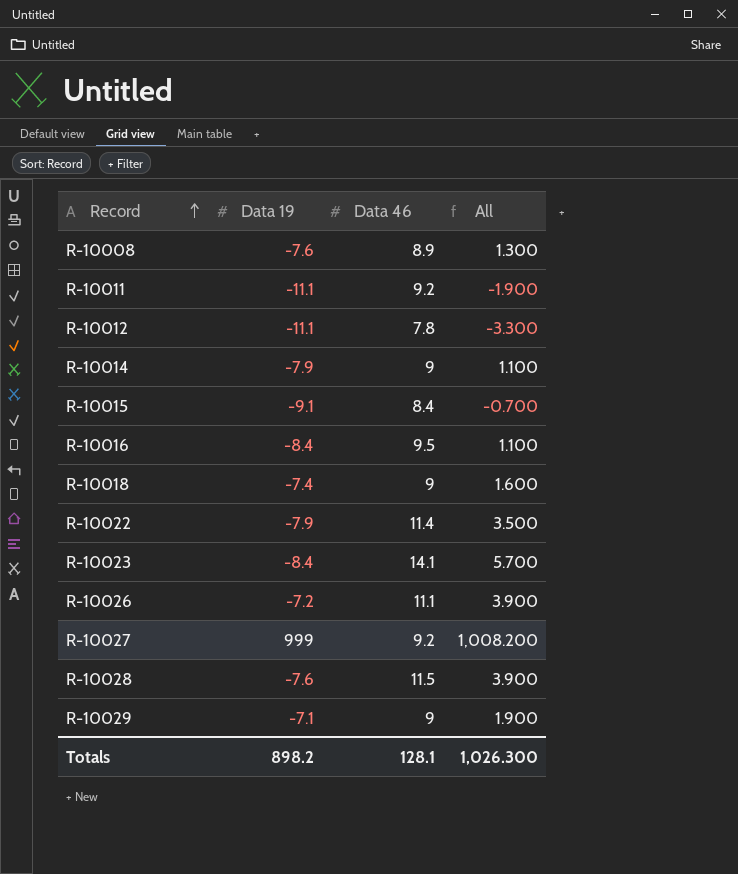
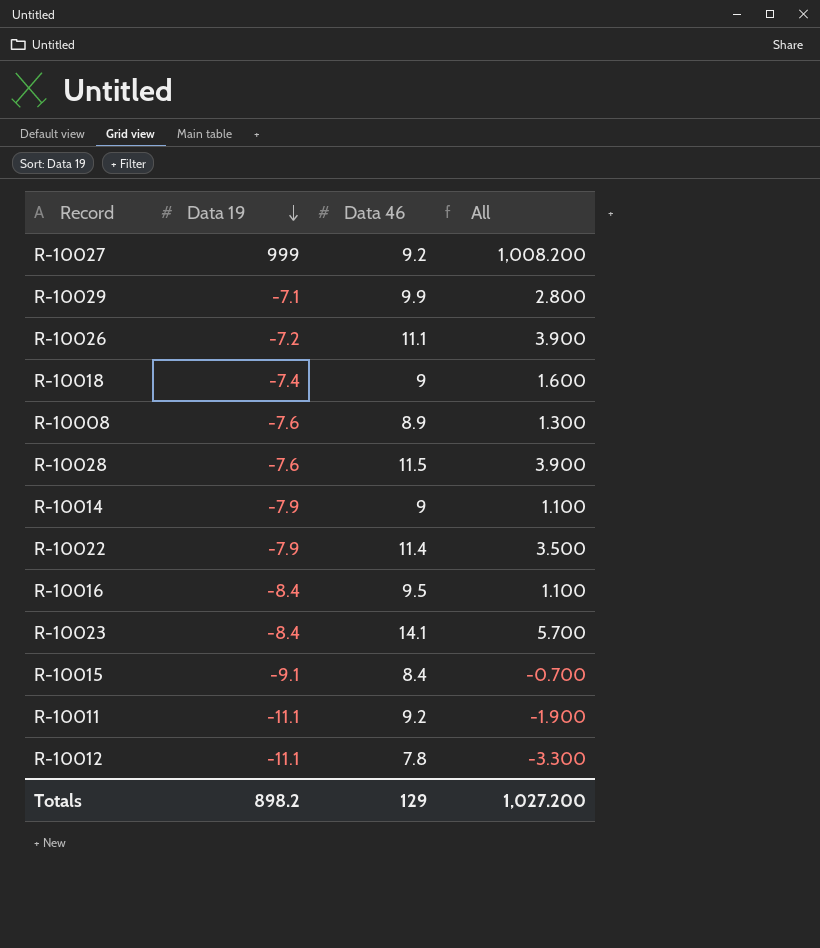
row order: Record ascending -> Data 19 descending
R-10029 | Data 46: 9 -> 9.9
R-10029 | All: 1.900 -> 2.800
Totals | Data 46: 128.1 -> 129
Totals | All: 1,026.300 -> 1,027.200

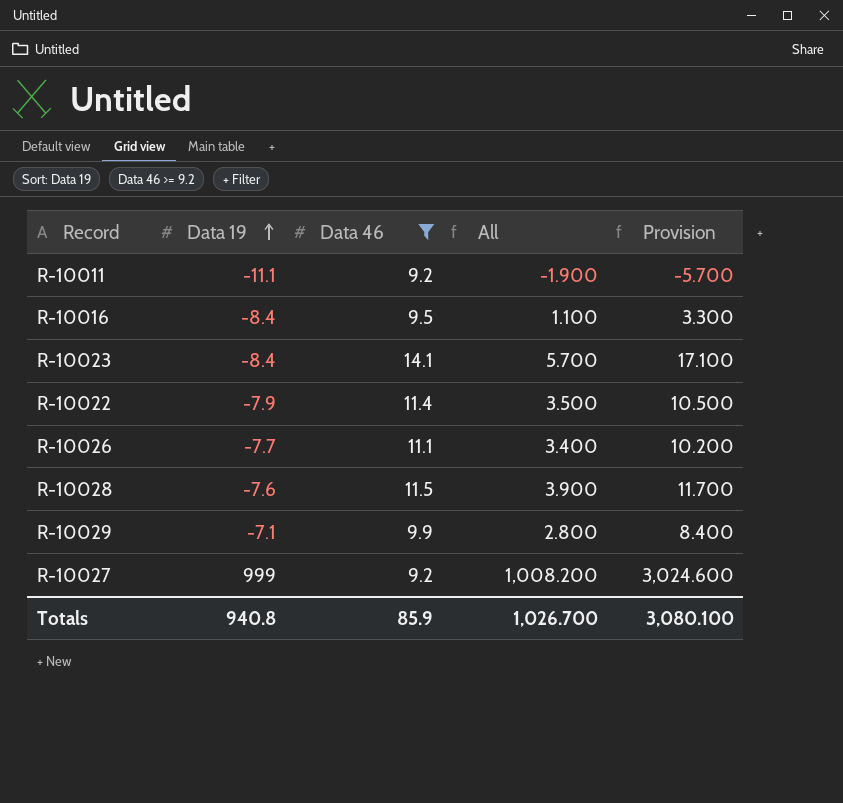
filter: none -> Data 46 >= 9.2
row order: Data 19 descending -> Data 19 ascending
column Provision | formula: none -> [All] * 3
R-10026 | Data 19: -7.2 -> -7.7
R-10026 | All: 3.900 -> 3.400
Totals | Data 19: 898.2 -> 940.8
Totals | Data 46: 129 -> 85.9
Totals | All: 1,027.200 -> 1,026.700

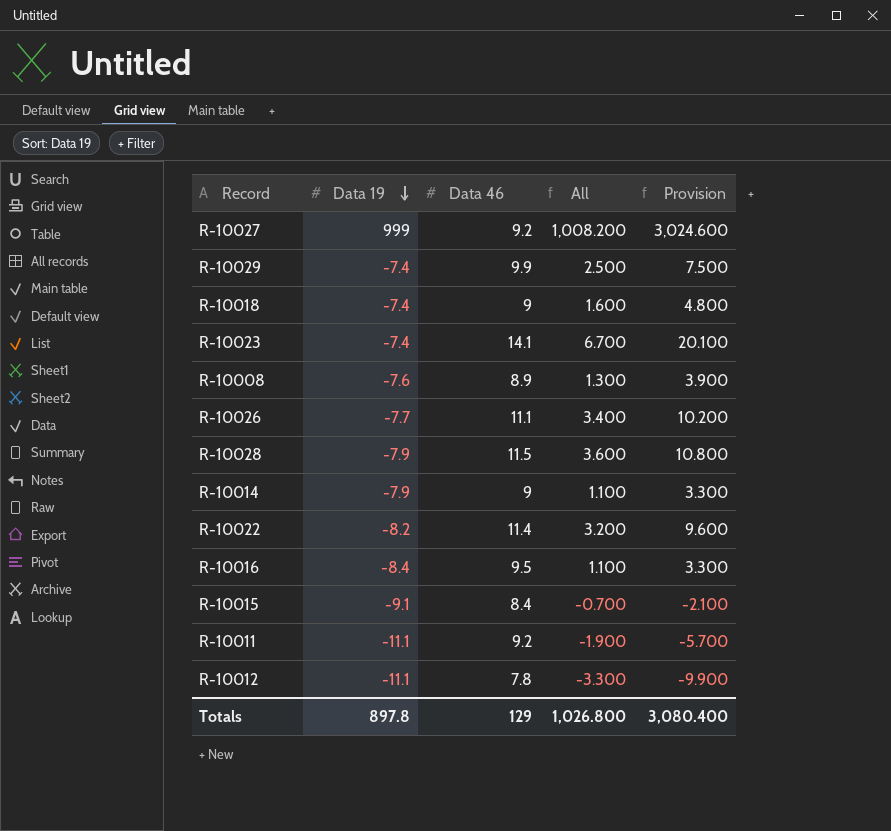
filter: Data 46 >= 9.2 -> none
row order: Data 19 ascending -> Data 19 descending
R-10029 | Data 19: -7.1 -> -7.4
R-10029 | All: 2.800 -> 2.500
R-10029 | Provision: 8.400 -> 7.500
R-10023 | Data 19: -8.4 -> -7.4
R-10023 | All: 5.700 -> 6.700
R-10023 | Provision: 17.100 -> 20.100
R-10028 | Data 19: -7.6 -> -7.9
R-10028 | All: 3.900 -> 3.600
R-10028 | Provision: 11.700 -> 10.800
R-10022 | Data 19: -7.9 -> -8.2
R-10022 | All: 3.500 -> 3.200
R-10022 | Provision: 10.500 -> 9.600
Totals | Data 19: 940.8 -> 897.8
Totals | Data 46: 85.9 -> 129
Totals | All: 1,026.700 -> 1,026.800
Totals | Provision: 3,080.100 -> 3,080.400

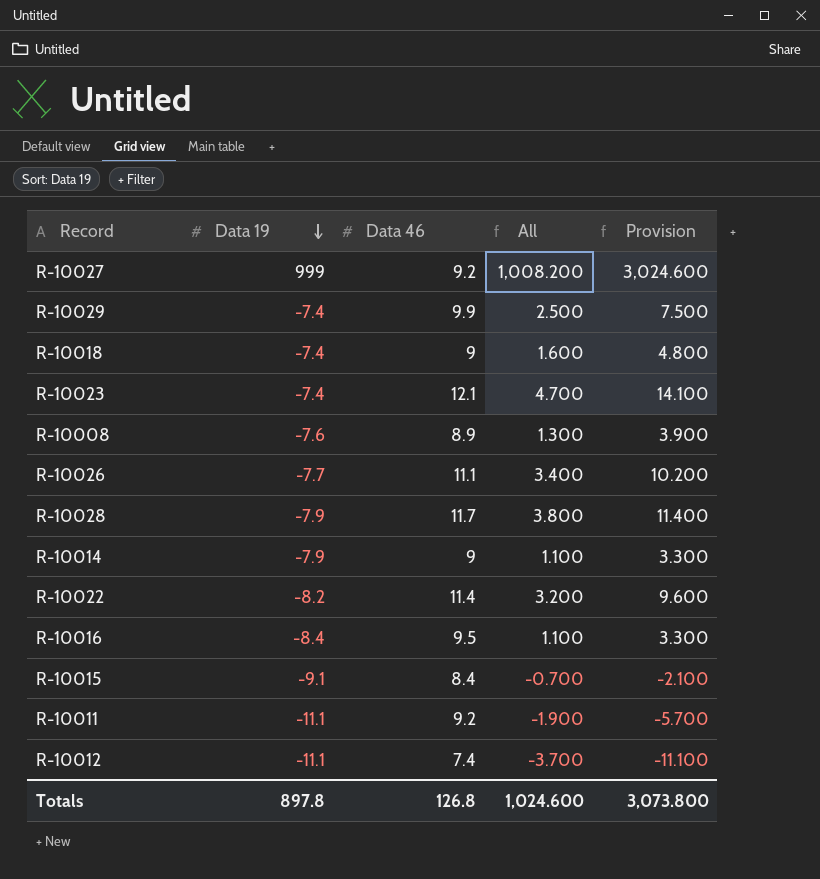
R-10023 | Data 46: 14.1 -> 12.1
R-10023 | All: 6.700 -> 4.700
R-10023 | Provision: 20.100 -> 14.100
R-10028 | Data 46: 11.5 -> 11.7
R-10028 | All: 3.600 -> 3.800
R-10028 | Provision: 10.800 -> 11.400
R-10012 | Data 46: 7.8 -> 7.4
R-10012 | All: -3.300 -> -3.700
R-10012 | Provision: -9.900 -> -11.100
Totals | Data 46: 129 -> 126.8
Totals | All: 1,026.800 -> 1,024.600
Totals | Provision: 3,080.400 -> 3,073.800

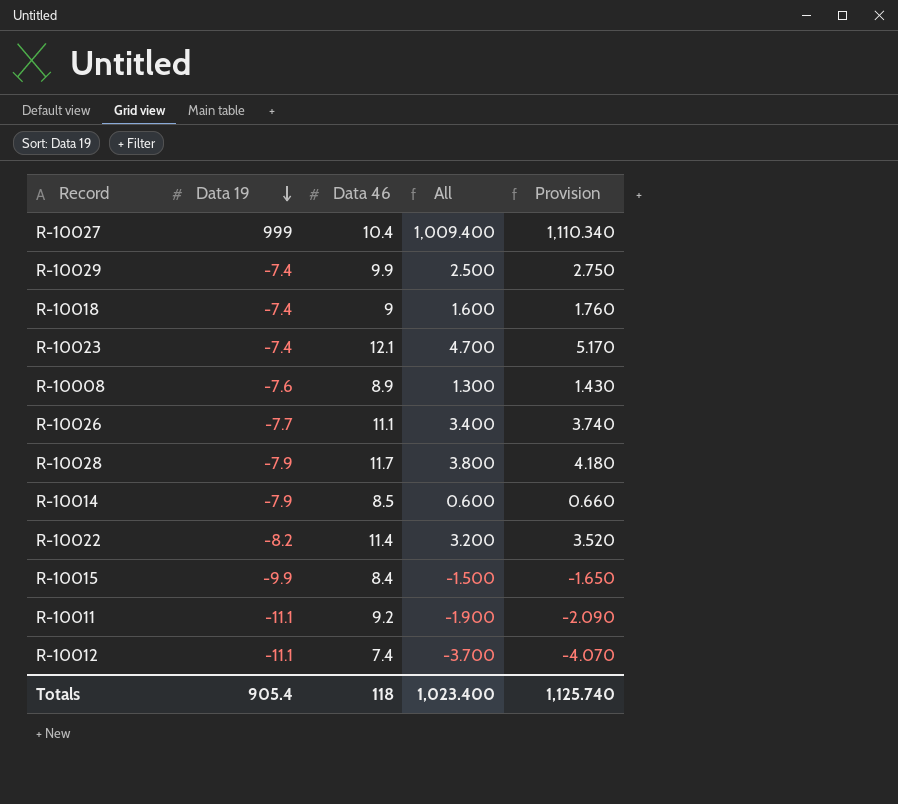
column Provision | formula: [All] * 3 -> [All] * 1.1
row R-10016: -8.4 | 9.5 | 1.100 | 3.300 -> none
R-10027 | Data 46: 9.2 -> 10.4
R-10027 | All: 1,008.200 -> 1,009.400
R-10014 | Data 46: 9 -> 8.5
R-10014 | All: 1.100 -> 0.600
R-10015 | Data 19: -9.1 -> -9.9
R-10015 | All: -0.700 -> -1.500
Totals | Data 19: 897.8 -> 905.4
Totals | Data 46: 126.8 -> 118
Totals | All: 1,024.600 -> 1,023.400
Totals | Provision: 3,073.800 -> 1,125.740

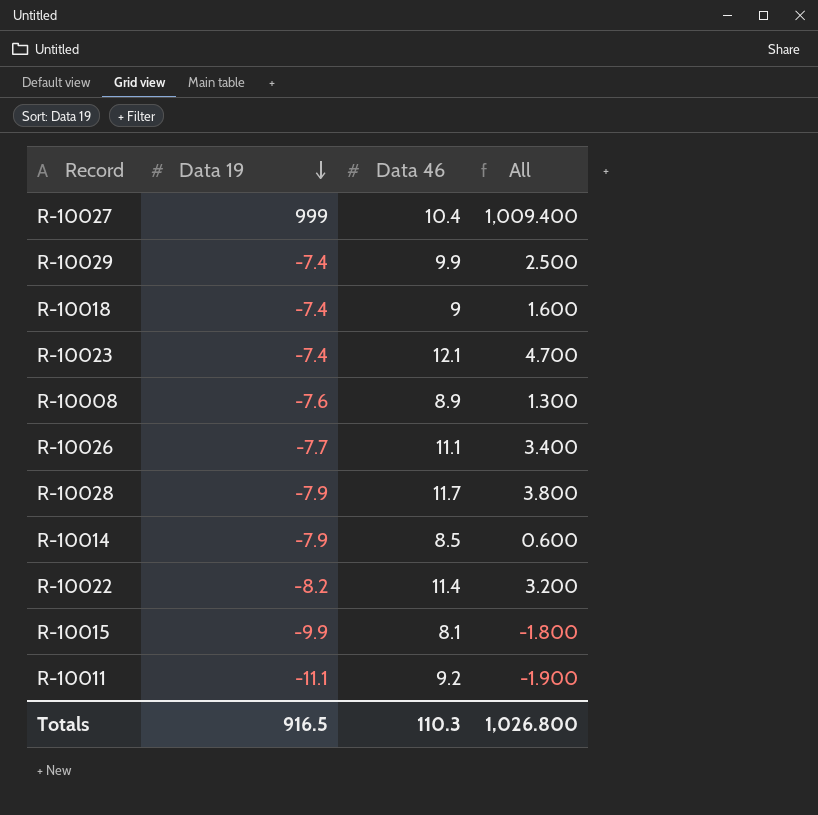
column Provision | formula: [All] * 1.1 -> none
row R-10012: -11.1 | 7.4 | -3.700 | -4.070 -> none
R-10015 | Data 46: 8.4 -> 8.1
R-10015 | All: -1.500 -> -1.800
Totals | Data 19: 905.4 -> 916.5
Totals | Data 46: 118 -> 110.3
Totals | All: 1,023.400 -> 1,026.800

